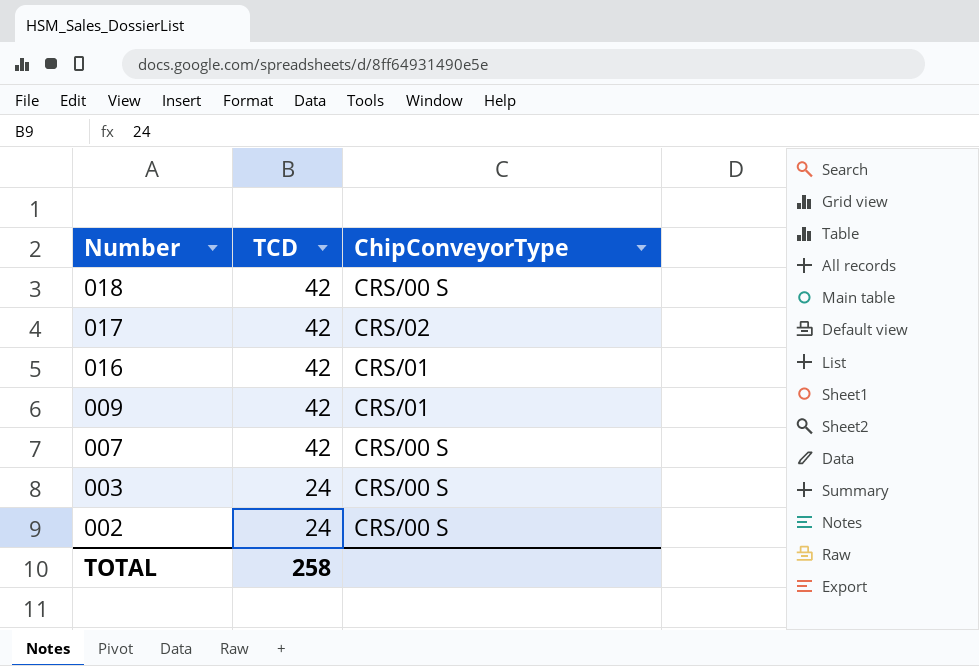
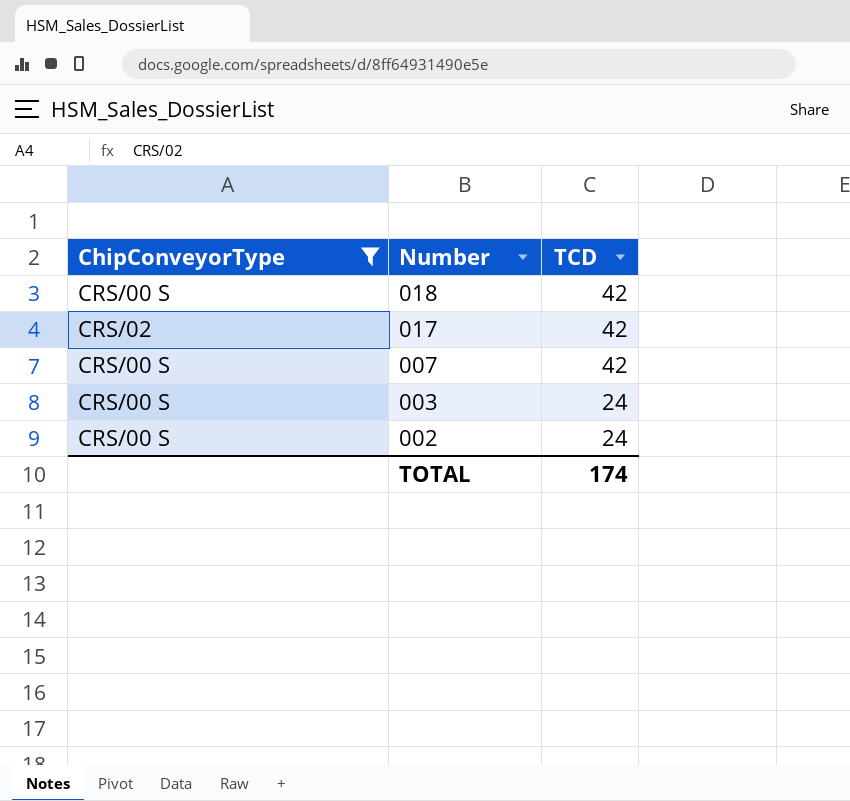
filter: none -> ChipConveyorType != CRS/01
column ChipConveyorType | position: 3 -> 1
TOTAL | TCD: 258 -> 174

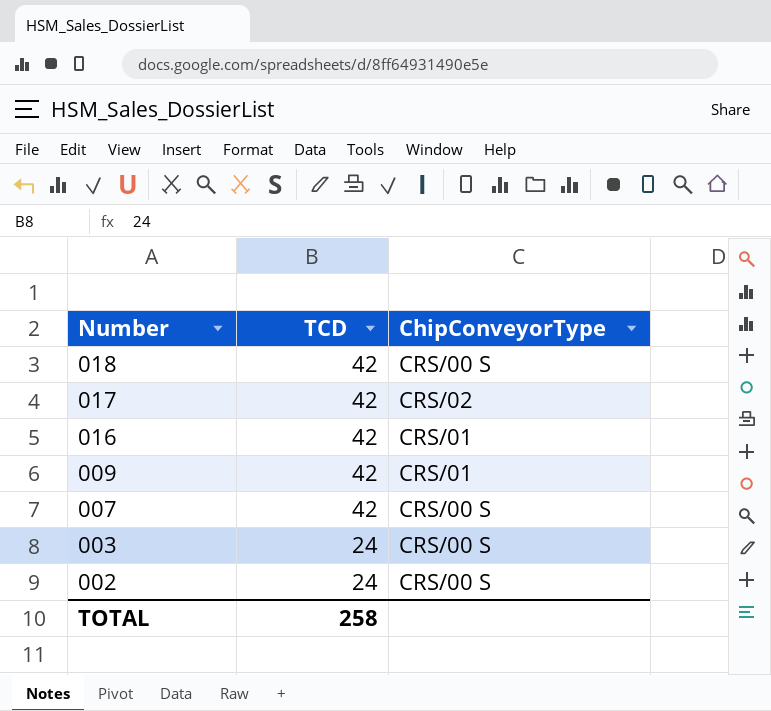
filter: ChipConveyorType != CRS/01 -> none
column ChipConveyorType | position: 1 -> 3
TOTAL | TCD: 174 -> 258

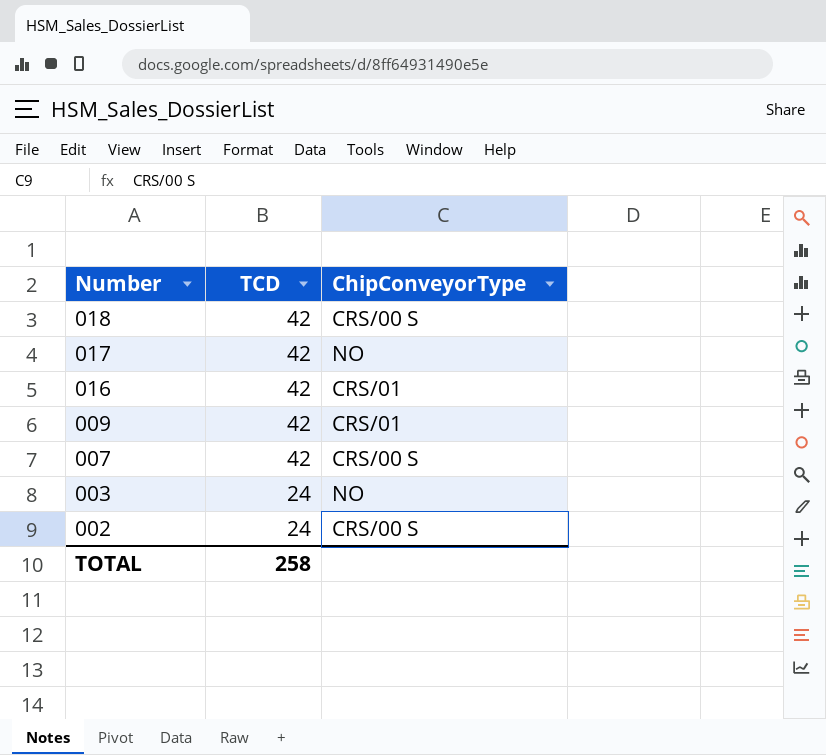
017 | ChipConveyorType: CRS/02 -> NO
003 | ChipConveyorType: CRS/00 S -> NO

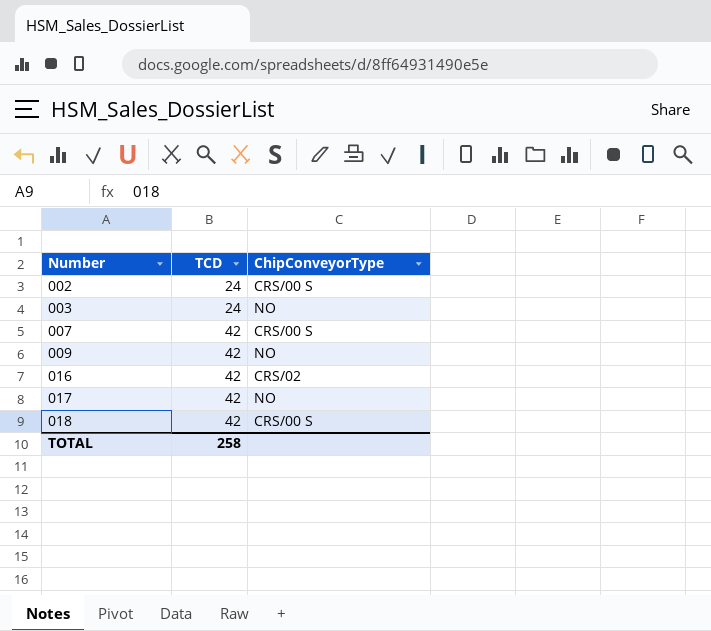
row order: Number descending -> Number ascending
009 | ChipConveyorType: CRS/01 -> NO
016 | ChipConveyorType: CRS/01 -> CRS/02

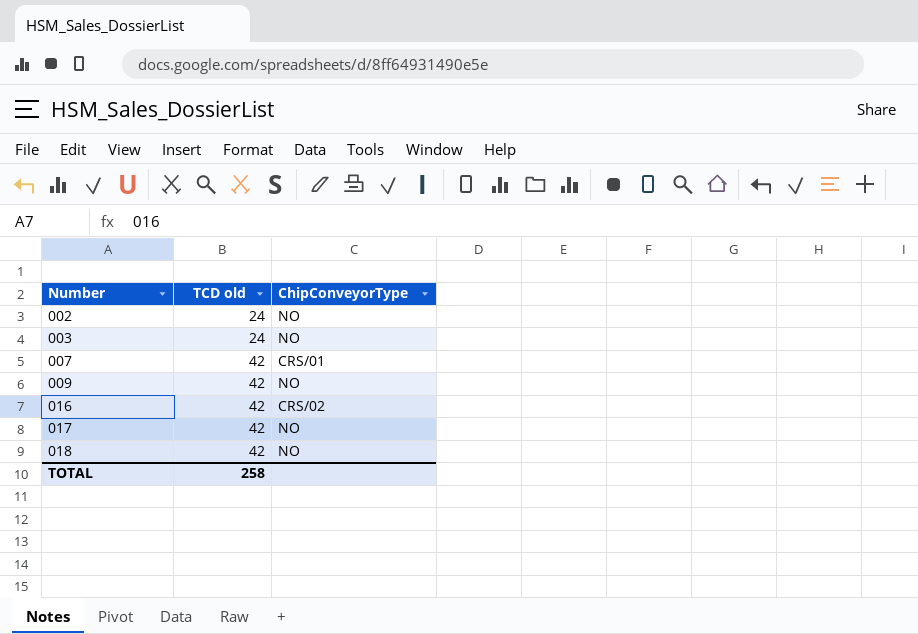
column name: TCD -> TCD old
002 | ChipConveyorType: CRS/00 S -> NO
007 | ChipConveyorType: CRS/00 S -> CRS/01
018 | ChipConveyorType: CRS/00 S -> NO

